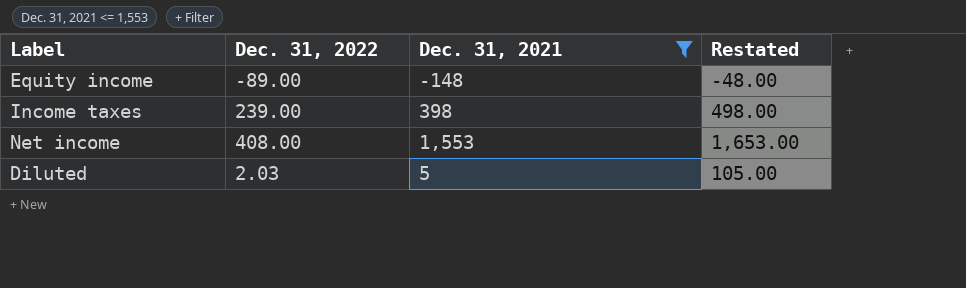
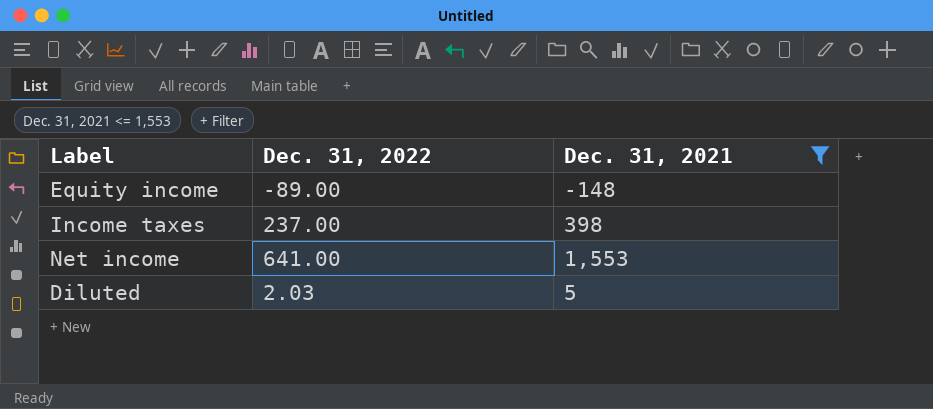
column Restated | formula: [Dec. 31, 2021] + 100 -> none
Income taxes | Dec. 31, 2022: 239.00 -> 237.00
Net income | Dec. 31, 2022: 408.00 -> 641.00

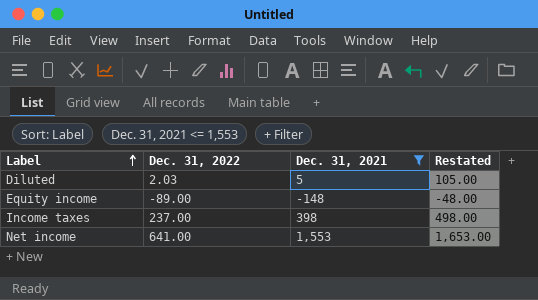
row order: none -> Label ascending
column Restated | formula: none -> [Dec. 31, 2021] + 100

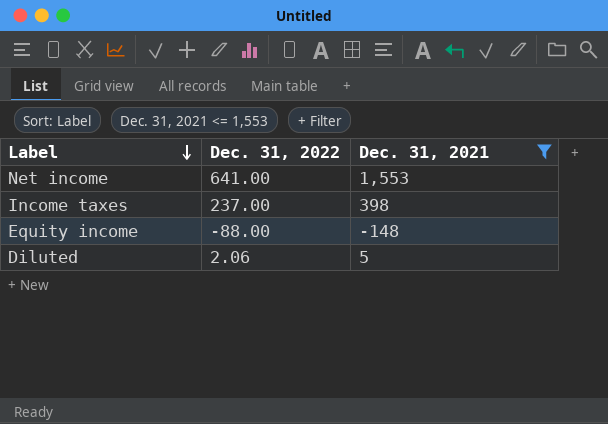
row order: Label ascending -> Label descending
column Restated | formula: [Dec. 31, 2021] + 100 -> none
Equity income | Dec. 31, 2022: -89.00 -> -88.00
Diluted | Dec. 31, 2022: 2.03 -> 2.06

